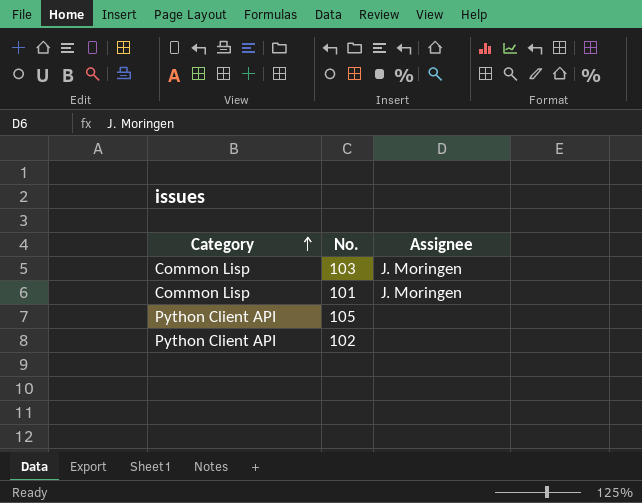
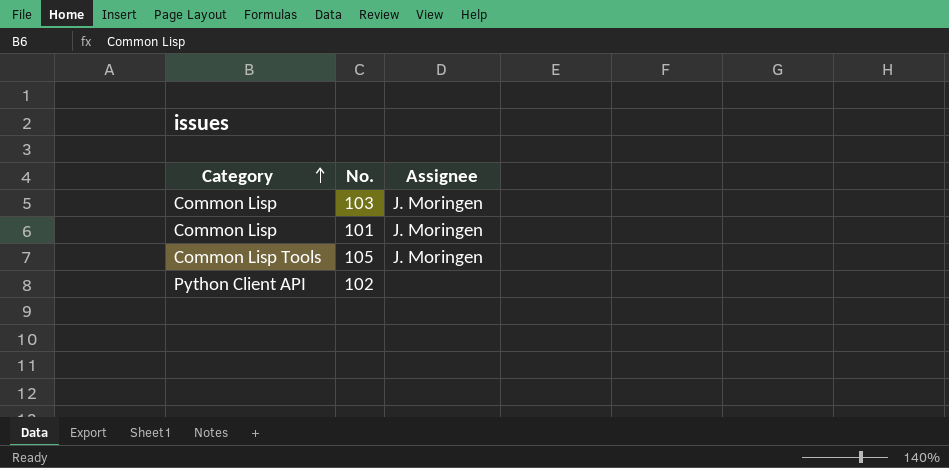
105 | Category: Python Client API -> Common Lisp Tools
105 | Assignee: none -> J. Moringen

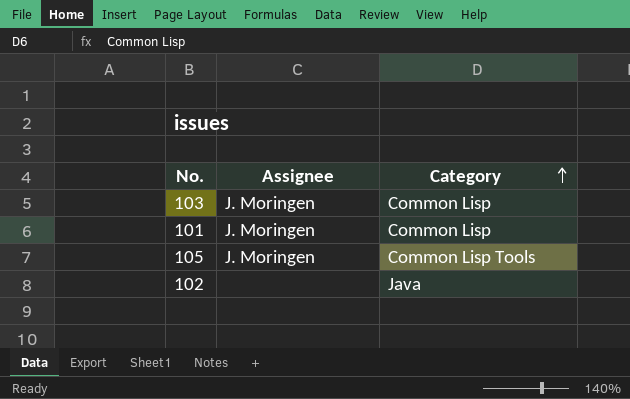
column Category | position: 1 -> 3
102 | Category: Python Client API -> Java

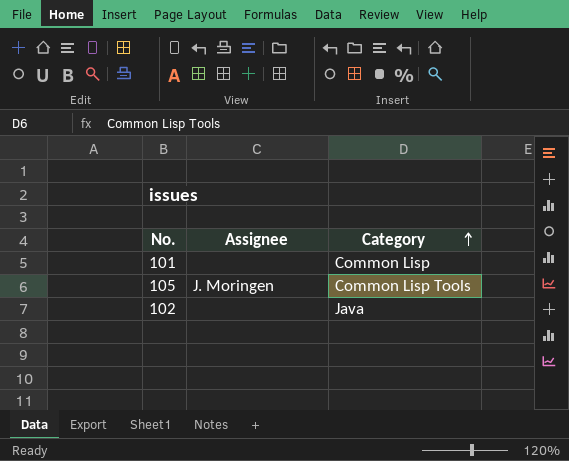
row 103: J. Moringen | Common Lisp -> none
101 | Assignee: J. Moringen -> none

